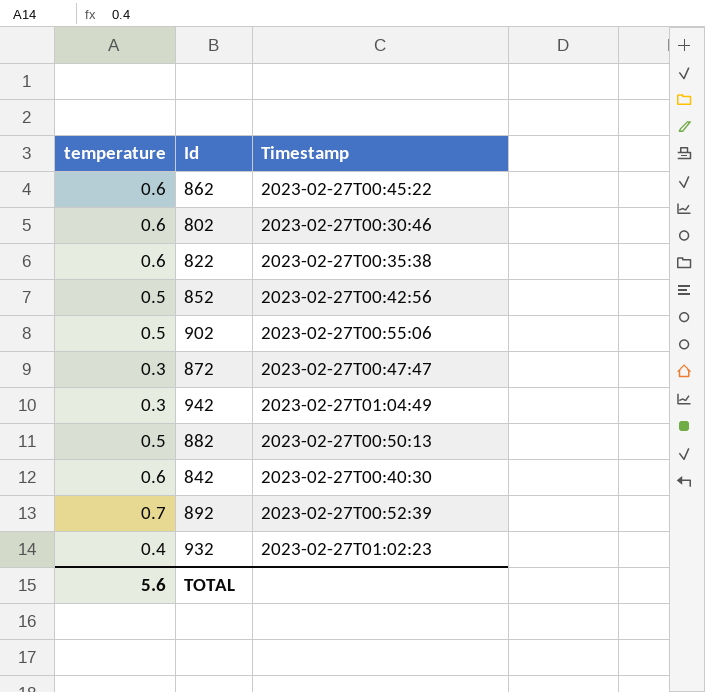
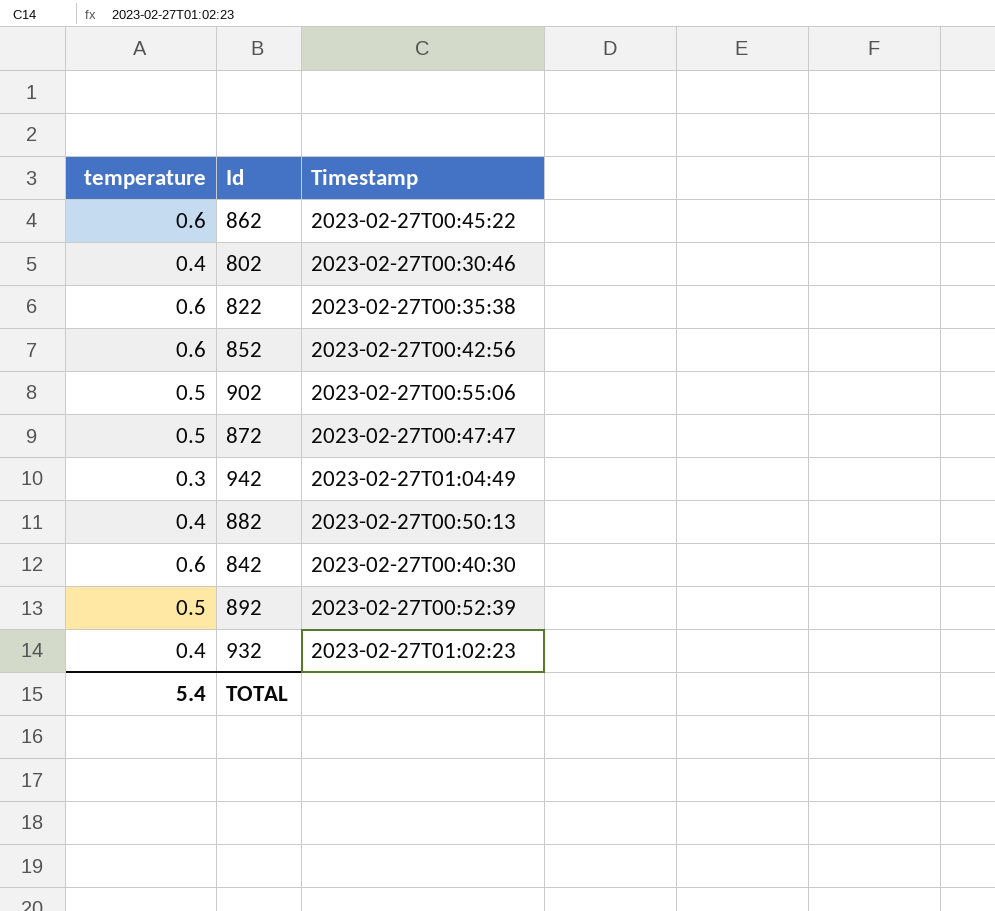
802 | temperature: 0.6 -> 0.4
852 | temperature: 0.5 -> 0.6
872 | temperature: 0.3 -> 0.5
882 | temperature: 0.5 -> 0.4
892 | temperature: 0.7 -> 0.5
TOTAL | temperature: 5.6 -> 5.4

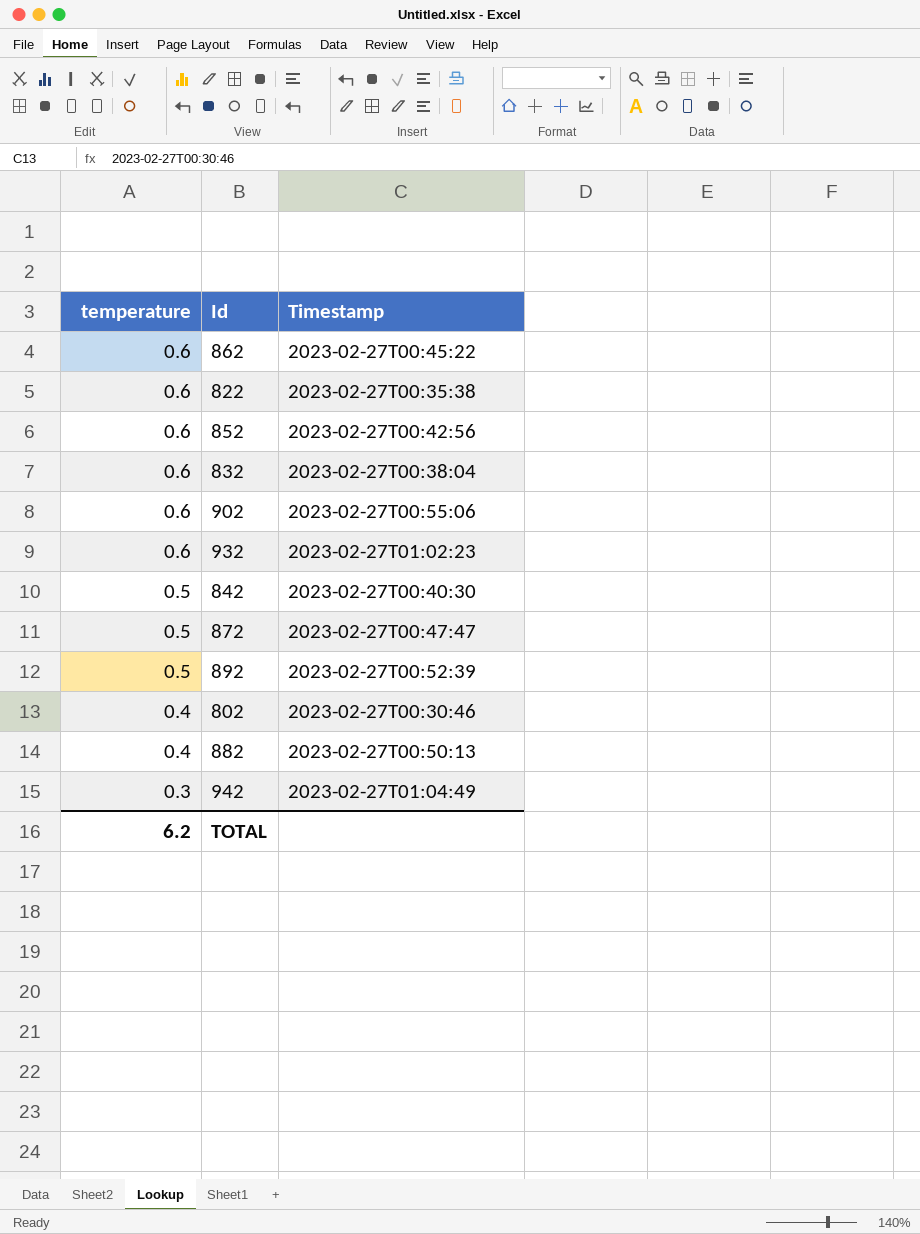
row order: none -> temperature descending
row 832: none -> 0.6 | 2023-02-27T00:38:04
902 | temperature: 0.5 -> 0.6
932 | temperature: 0.4 -> 0.6
842 | temperature: 0.6 -> 0.5
TOTAL | temperature: 5.4 -> 6.2

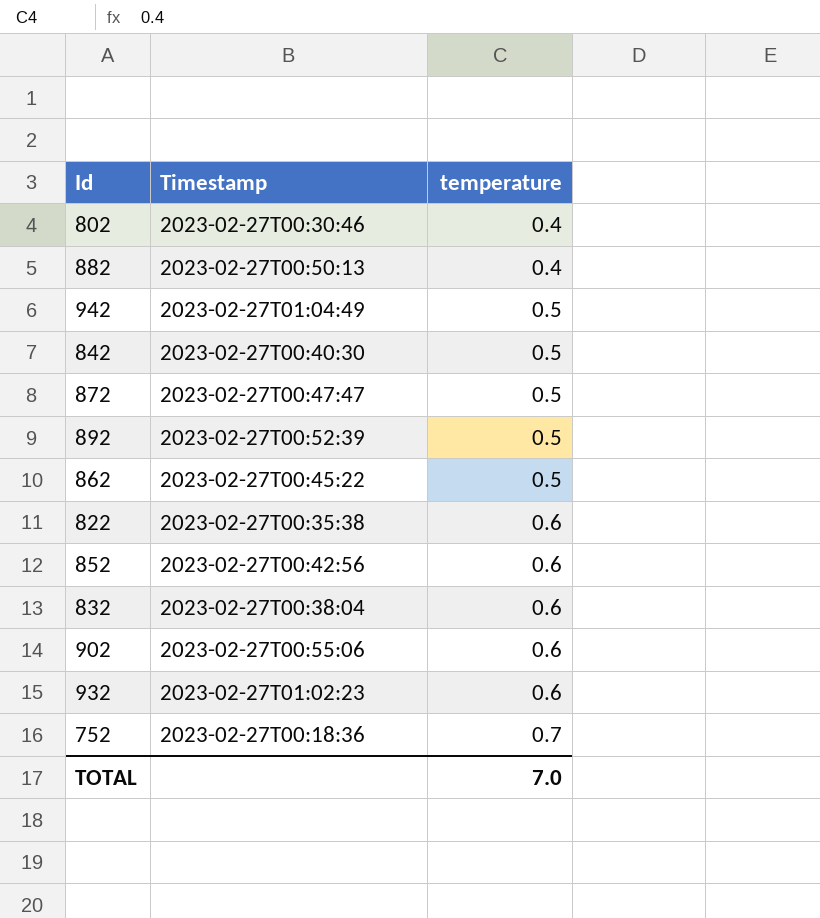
row order: temperature descending -> temperature ascending
column temperature | position: 1 -> 3
942 | temperature: 0.3 -> 0.5
862 | temperature: 0.6 -> 0.5
row 752: none -> 2023-02-27T00:18:36 | 0.7
TOTAL | temperature: 6.2 -> 7.0

